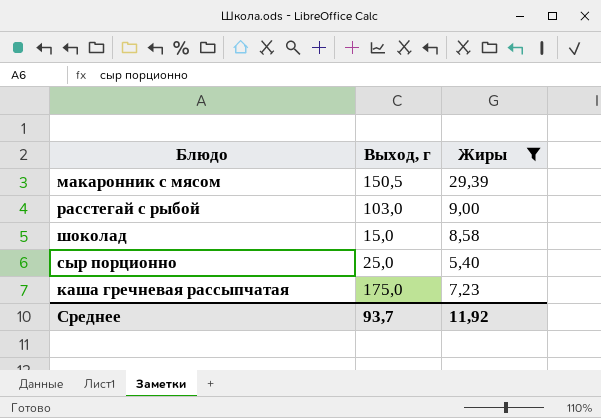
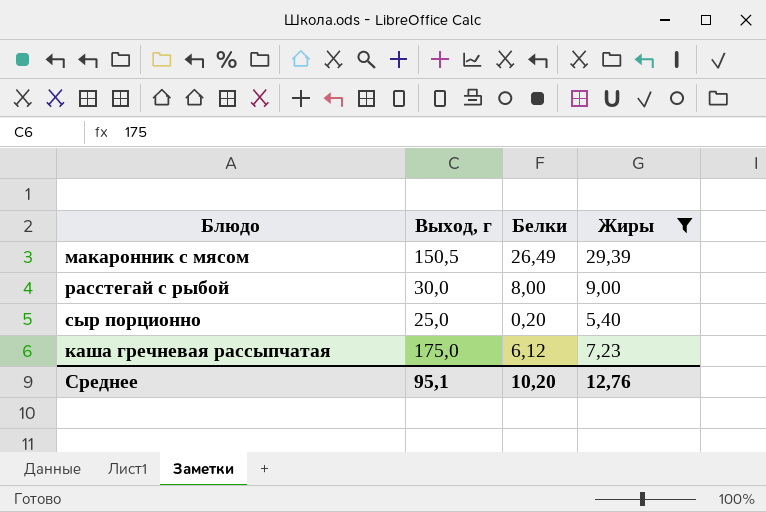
column Белки | position: none -> 3
row шоколад: 15,0 | 8,58 -> none
расстегай с рыбой | Выход, г: 103,0 -> 30,0
Среднее | Выход, г: 93,7 -> 95,1
Среднее | Жиры: 11,92 -> 12,76

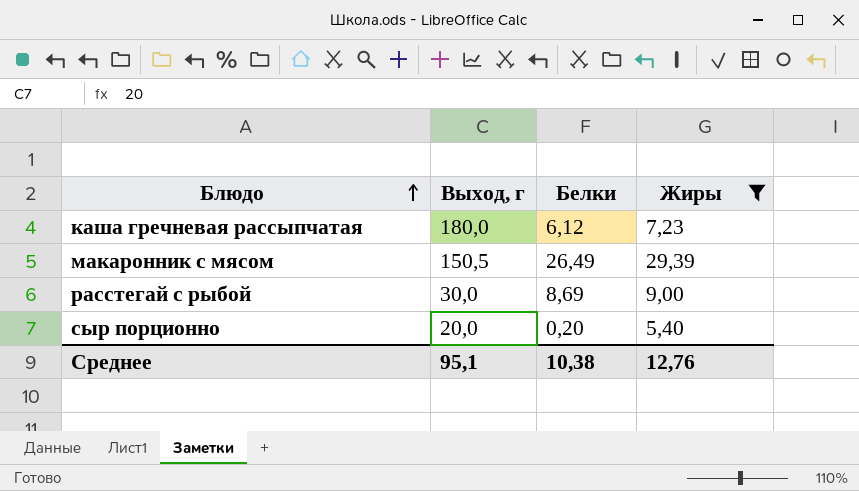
row order: none -> Блюдо ascending
каша гречневая рассыпчатая | Выход, г: 175,0 -> 180,0
расстегай с рыбой | Белки: 8,00 -> 8,69
сыр порционно | Выход, г: 25,0 -> 20,0
Среднее | Белки: 10,20 -> 10,38

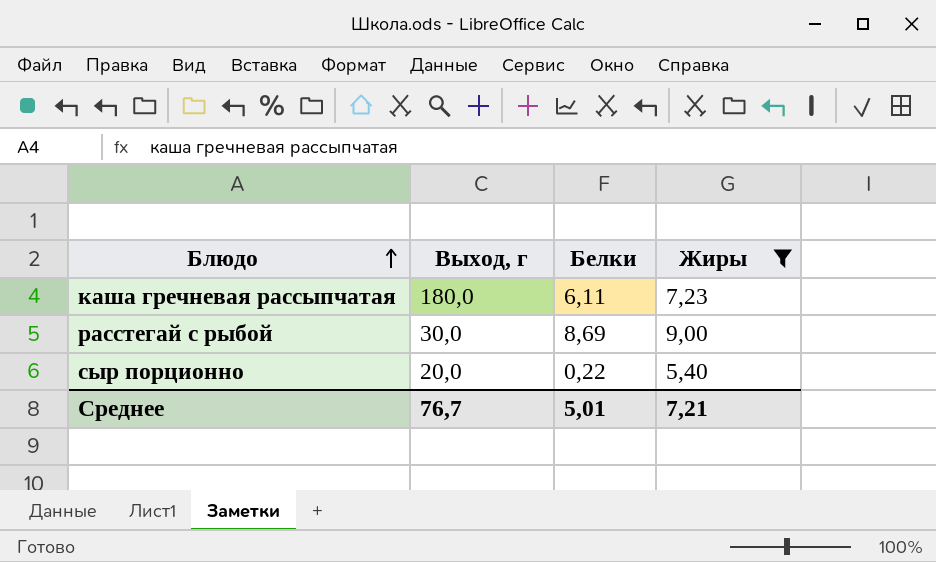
row макаронник с мясом: 150,5 | 26,49 | 29,39 -> none
каша гречневая рассыпчатая | Белки: 6,12 -> 6,11
сыр порционно | Белки: 0,20 -> 0,22
Среднее | Выход, г: 95,1 -> 76,7
Среднее | Белки: 10,38 -> 5,01
Среднее | Жиры: 12,76 -> 7,21

